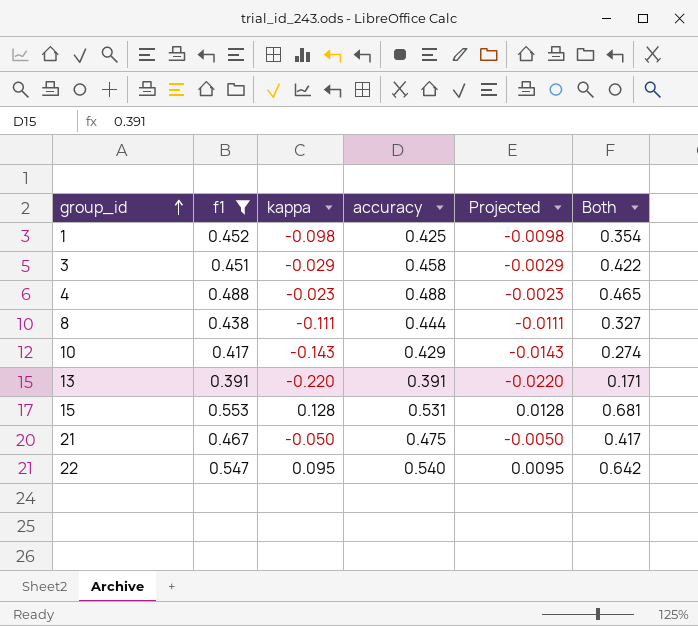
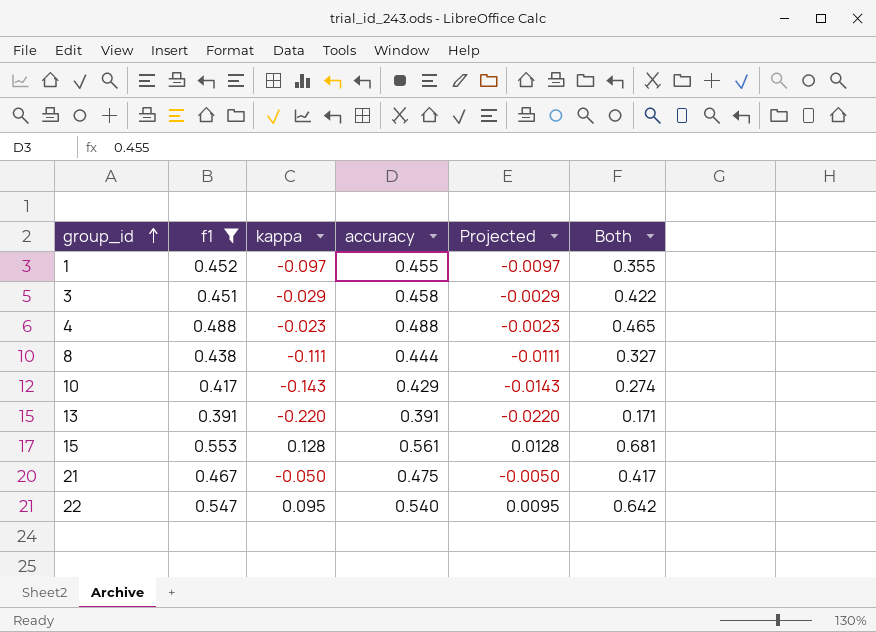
1 | kappa: -0.098 -> -0.097
1 | accuracy: 0.425 -> 0.455
1 | Projected: -0.0098 -> -0.0097
1 | Both: 0.354 -> 0.355
15 | accuracy: 0.531 -> 0.561

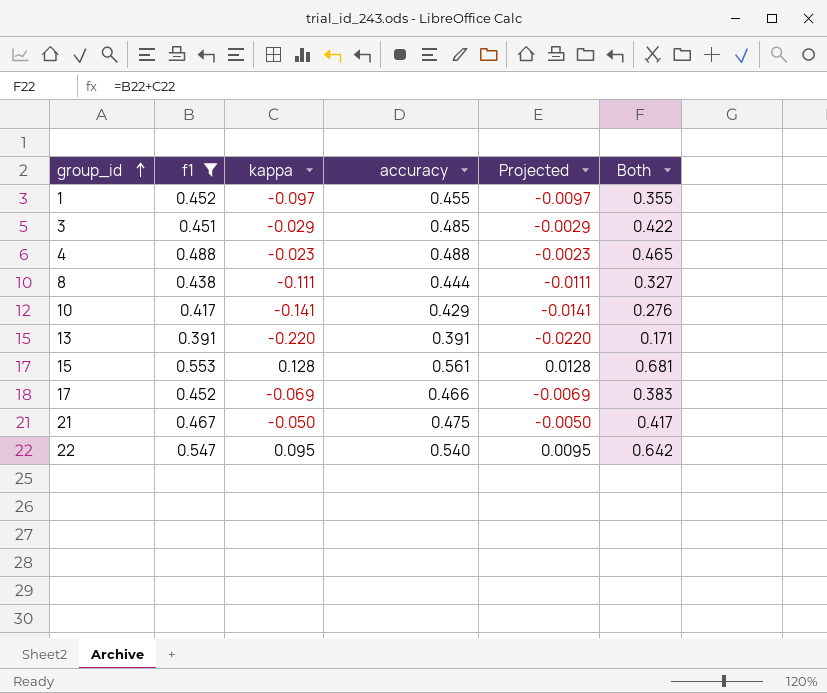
3 | accuracy: 0.458 -> 0.485
10 | kappa: -0.143 -> -0.141
10 | Projected: -0.0143 -> -0.0141
10 | Both: 0.274 -> 0.276
row 17: none -> 0.452 | -0.069 | 0.466 | -0.0069 | 0.383

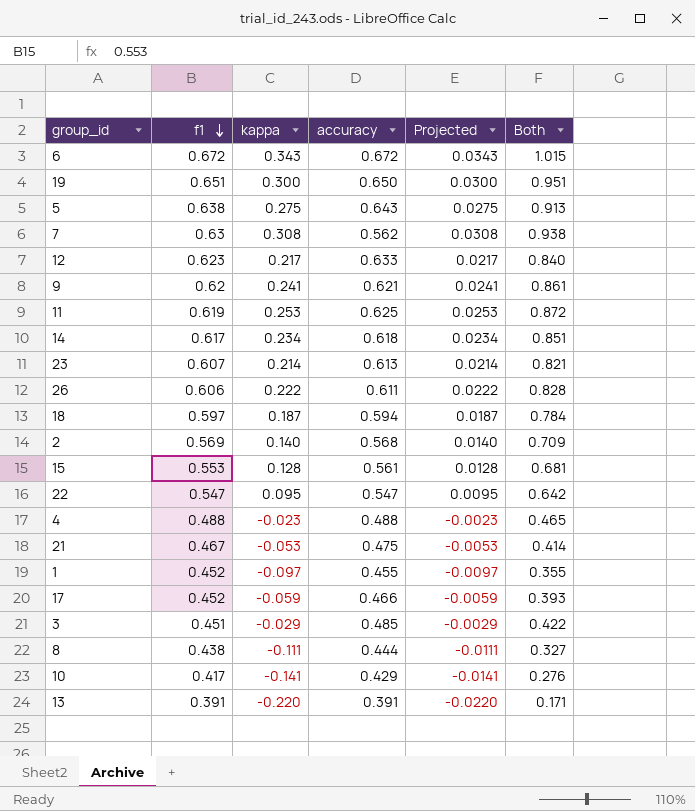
filter: f1 <= 0.553 -> none
row order: group_id ascending -> f1 descending
22 | accuracy: 0.540 -> 0.547
21 | kappa: -0.050 -> -0.053
21 | Projected: -0.0050 -> -0.0053
21 | Both: 0.417 -> 0.414
17 | kappa: -0.069 -> -0.059
17 | Projected: -0.0069 -> -0.0059
17 | Both: 0.383 -> 0.393

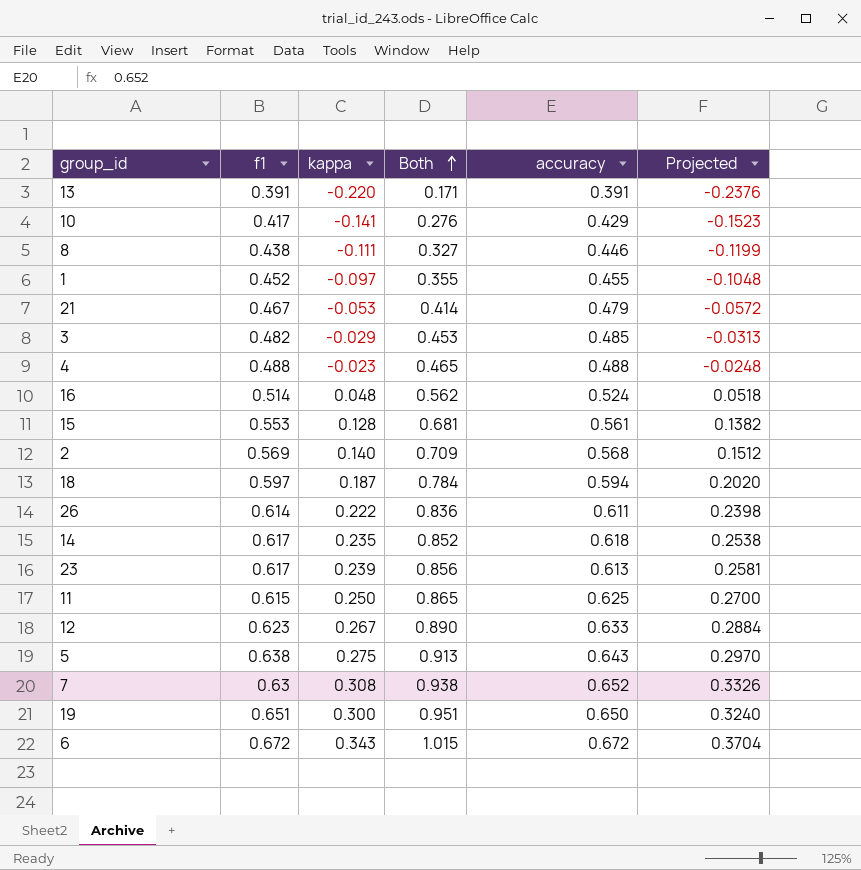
row order: f1 descending -> Both ascending
column Both | position: 6 -> 4
column Projected | formula: [kappa] * 0.1 -> [kappa] * 1.08
row 9: 0.62 | 0.241 | 0.621 | 0.0241 | 0.861 -> none
row 22: 0.547 | 0.095 | 0.547 | 0.0095 | 0.642 -> none
row 17: 0.452 | -0.059 | 0.466 | -0.0059 | 0.393 -> none
8 | accuracy: 0.444 -> 0.446
21 | accuracy: 0.475 -> 0.479
3 | f1: 0.451 -> 0.482
3 | Both: 0.422 -> 0.453
row 16: none -> 0.514 | 0.048 | 0.562 | 0.524 | 0.0518
26 | f1: 0.606 -> 0.614
26 | Both: 0.828 -> 0.836
14 | kappa: 0.234 -> 0.235
14 | Both: 0.851 -> 0.852
23 | f1: 0.607 -> 0.617
23 | kappa: 0.214 -> 0.239
23 | Both: 0.821 -> 0.856
11 | f1: 0.619 -> 0.615
11 | kappa: 0.253 -> 0.250
11 | Both: 0.872 -> 0.865
12 | kappa: 0.217 -> 0.267
12 | Both: 0.840 -> 0.890
7 | accuracy: 0.562 -> 0.652

